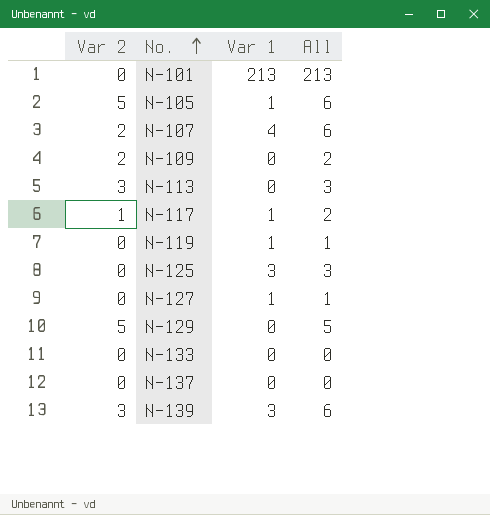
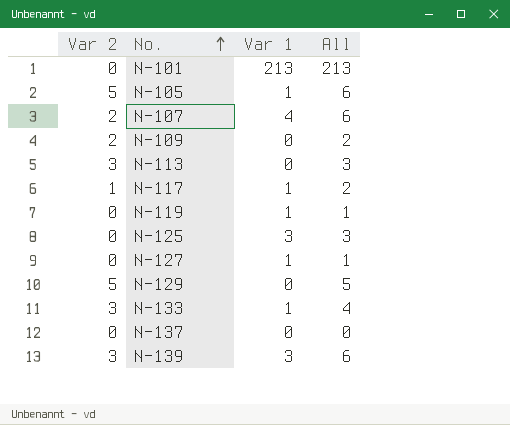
N-133 | Var 2: 0 -> 3
N-133 | Var 1: 0 -> 1
N-133 | All: 0 -> 4

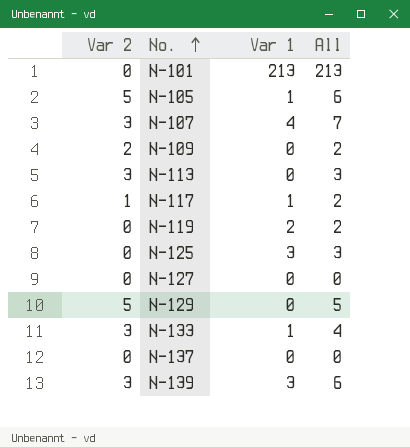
N-107 | Var 2: 2 -> 3
N-107 | All: 6 -> 7
N-119 | Var 1: 1 -> 2
N-119 | All: 1 -> 2
N-127 | Var 1: 1 -> 0
N-127 | All: 1 -> 0

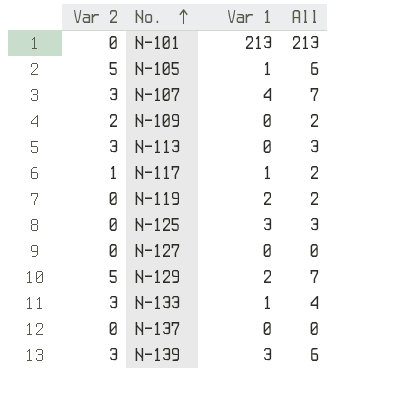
N-129 | Var 1: 0 -> 2
N-129 | All: 5 -> 7

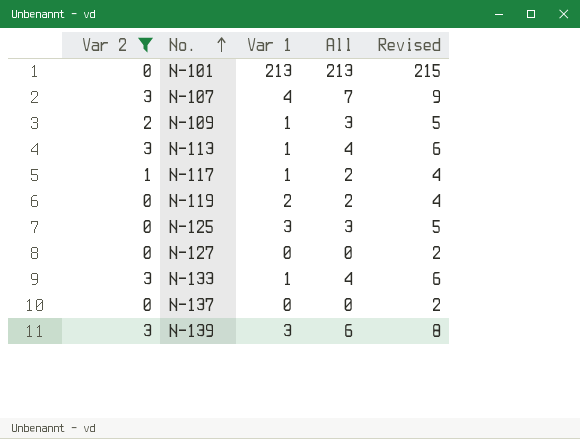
filter: none -> Var 2 != 5
column Revised | formula: none -> [All] + 2
N-109 | Var 1: 0 -> 1
N-109 | All: 2 -> 3
N-113 | Var 1: 0 -> 1
N-113 | All: 3 -> 4

